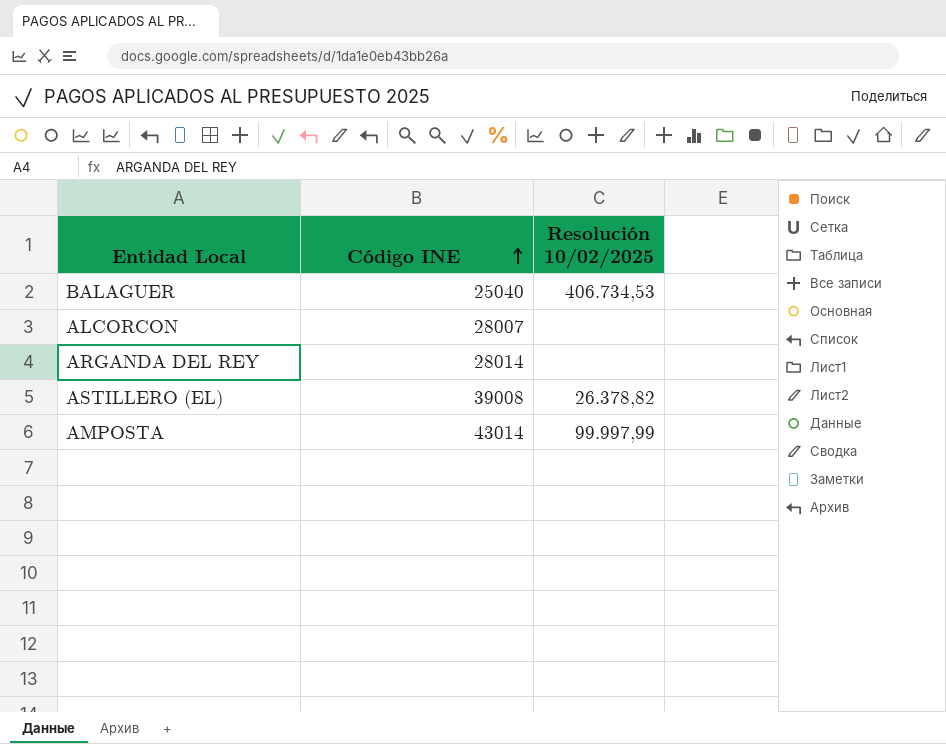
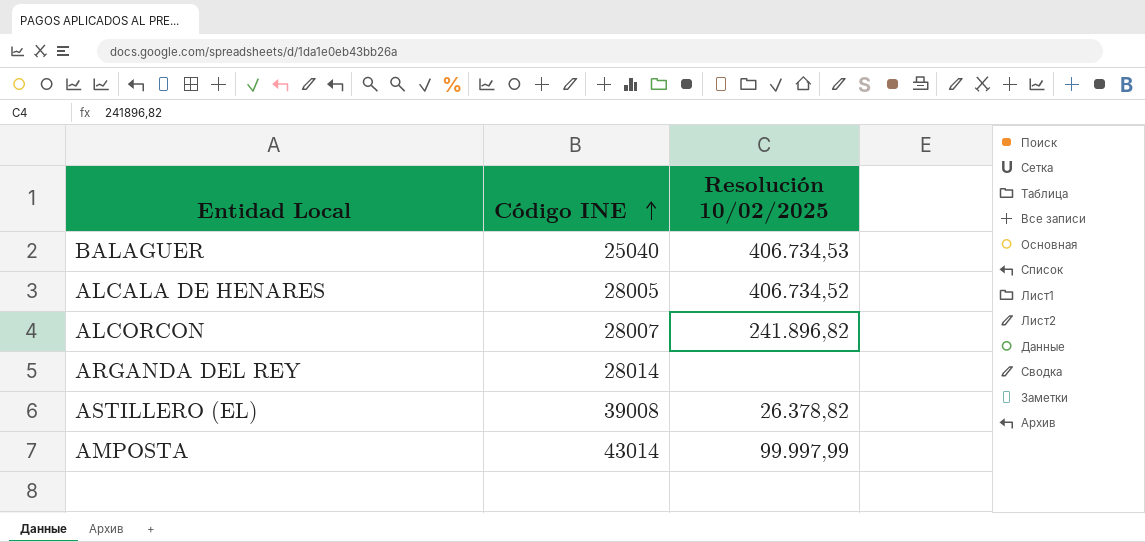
row ALCALA DE HENARES: none -> 28005 | 406.734,52
ALCORCON | Resolución 10/02/2025: none -> 241.896,82

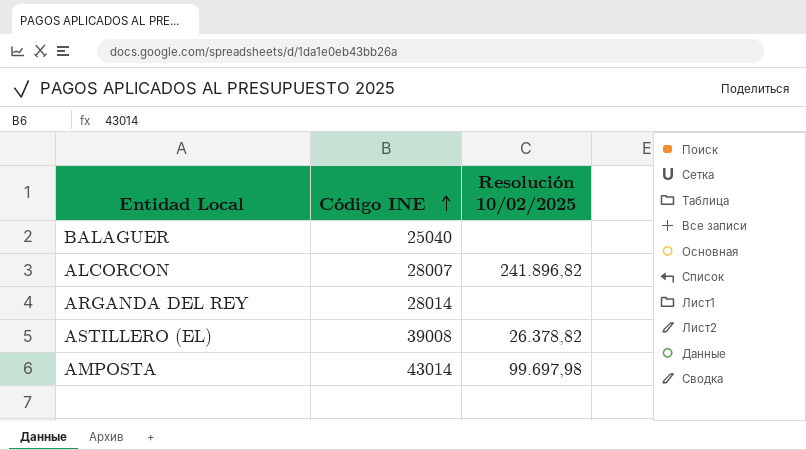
row ALCALA DE HENARES: 28005 | 406.734,52 -> none
BALAGUER | Resolución 10/02/2025: 406.734,53 -> none
AMPOSTA | Resolución 10/02/2025: 99.997,99 -> 99.697,98

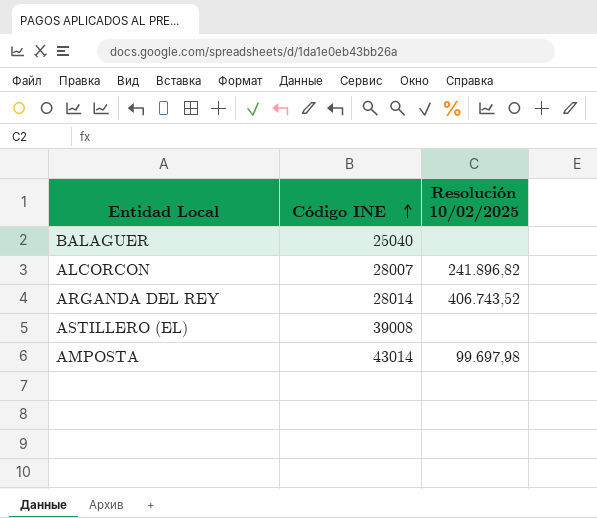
ARGANDA DEL REY | Resolución 10/02/2025: none -> 406.743,52
ASTILLERO (EL) | Resolución 10/02/2025: 26.378,82 -> none

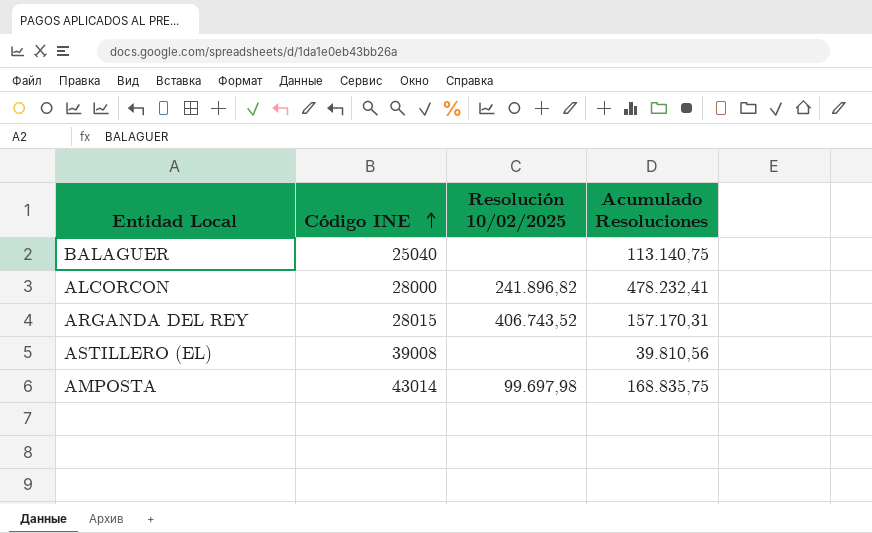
column Acumulado Resoluciones | position: none -> 4
ALCORCON | Código INE: 28007 -> 28000
ARGANDA DEL REY | Código INE: 28014 -> 28015

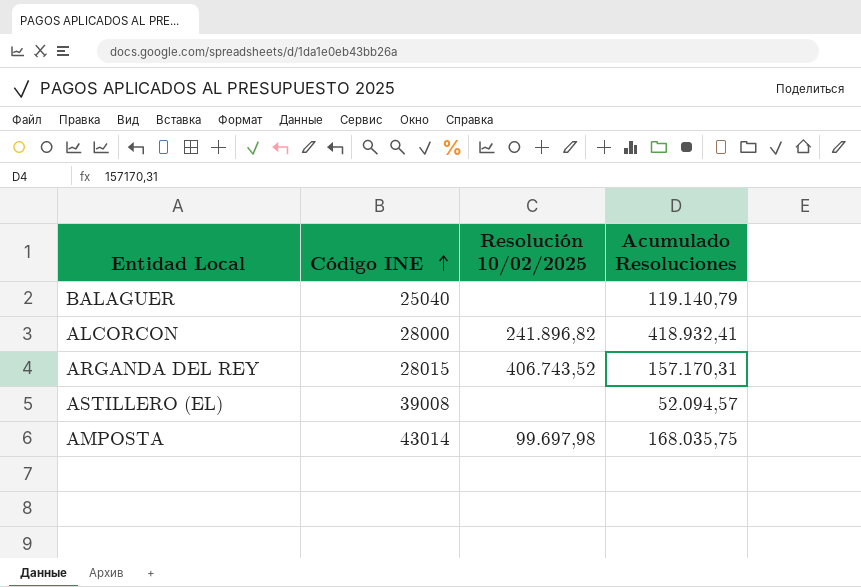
BALAGUER | Acumulado Resoluciones: 113.140,75 -> 119.140,79
ALCORCON | Acumulado Resoluciones: 478.232,41 -> 418.932,41
ASTILLERO (EL) | Acumulado Resoluciones: 39.810,56 -> 52.094,57
AMPOSTA | Acumulado Resoluciones: 168.835,75 -> 168.035,75

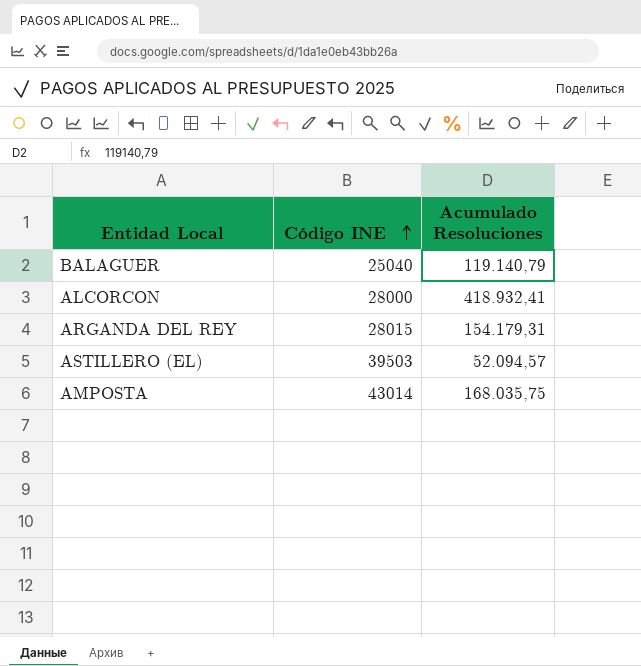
column Resolución 10/02/2025 | position: 3 -> none
ARGANDA DEL REY | Acumulado Resoluciones: 157.170,31 -> 154.179,31
ASTILLERO (EL) | Código INE: 39008 -> 39503

